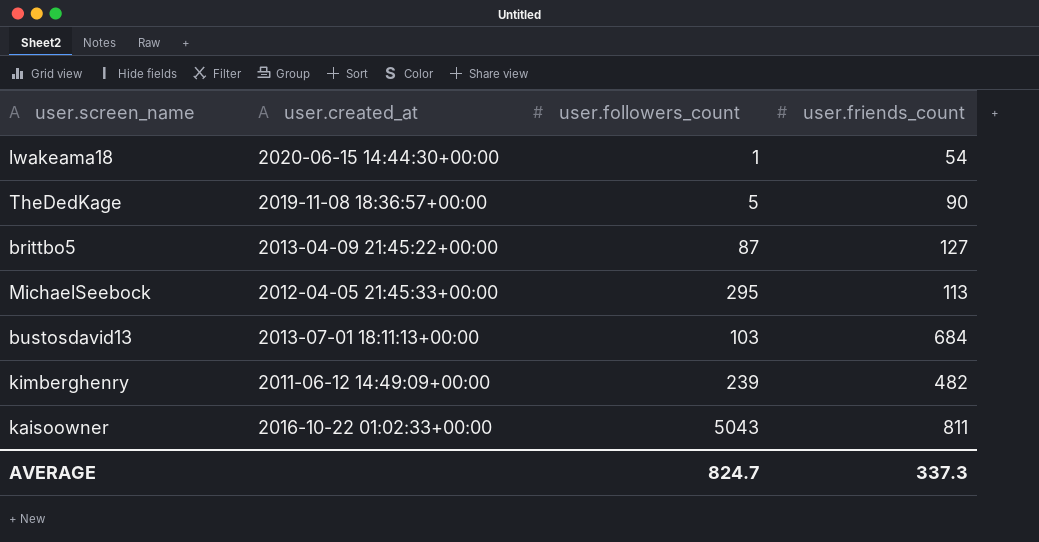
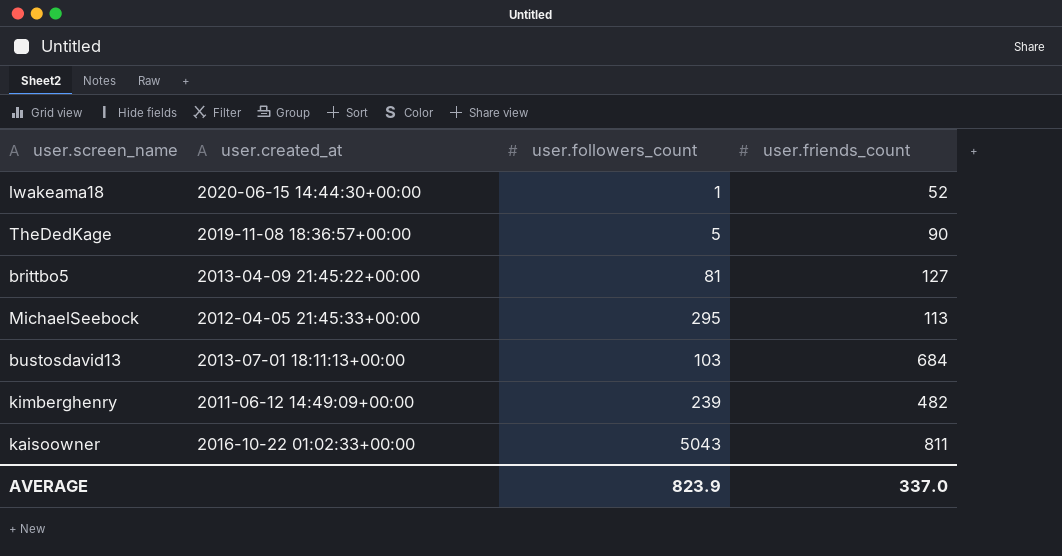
lwakeama18 | user.friends_count: 54 -> 52
brittbo5 | user.followers_count: 87 -> 81
AVERAGE | user.followers_count: 824.7 -> 823.9
AVERAGE | user.friends_count: 337.3 -> 337.0

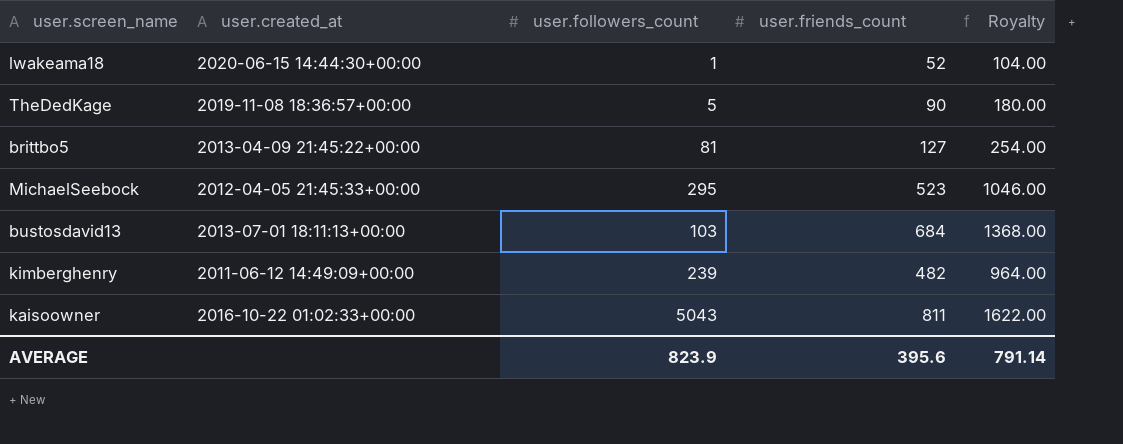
column Royalty | formula: none -> [user.friends_count] * 2
MichaelSeebock | user.friends_count: 113 -> 523
AVERAGE | user.friends_count: 337.0 -> 395.6

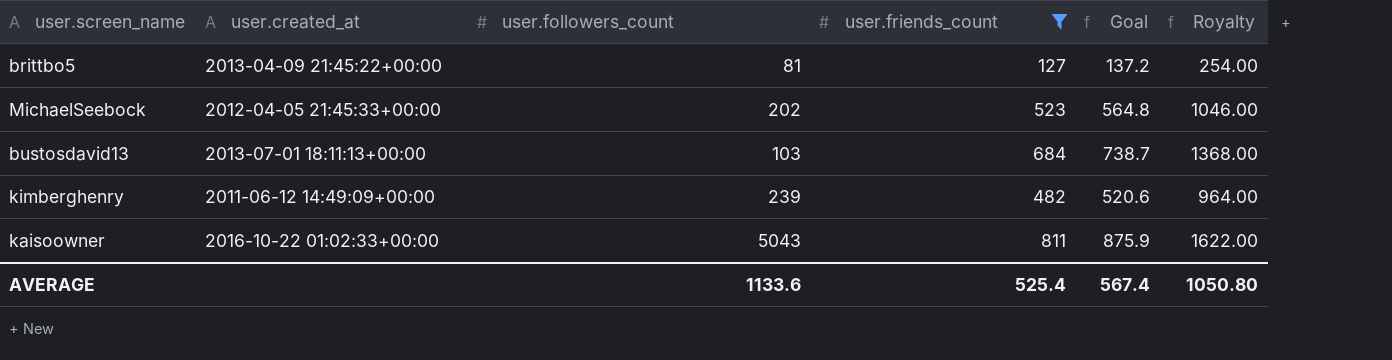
filter: none -> user.friends_count >= 127
column Goal | formula: none -> [user.friends_count] * 1.08
MichaelSeebock | user.followers_count: 295 -> 202
AVERAGE | user.followers_count: 823.9 -> 1133.6
AVERAGE | user.friends_count: 395.6 -> 525.4
AVERAGE | Royalty: 791.14 -> 1050.80

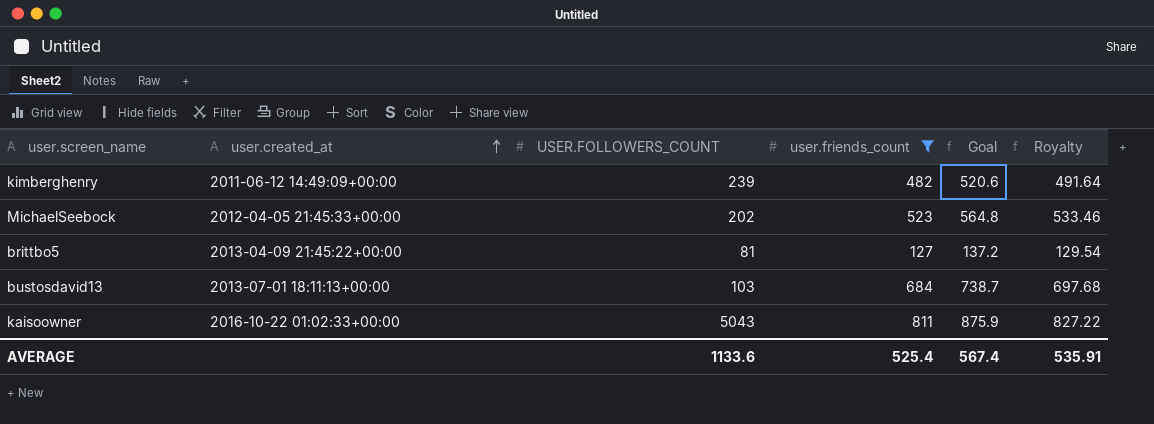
row order: none -> user.created_at ascending
column name: user.followers_count -> USER.FOLLOWERS_COUNT
column Royalty | formula: [user.friends_count] * 2 -> [user.friends_count] * 1.02
AVERAGE | Royalty: 1050.80 -> 535.91

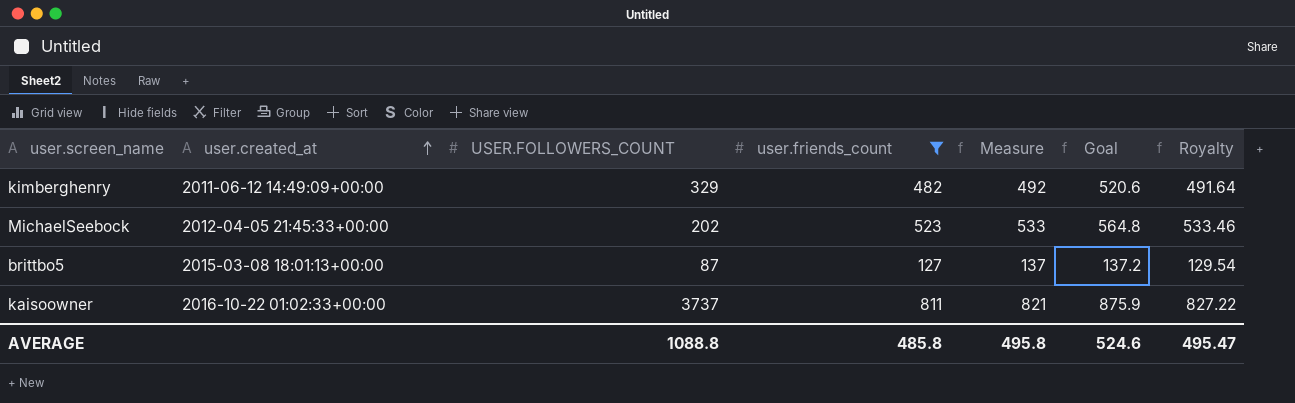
column Measure | formula: none -> [user.friends_count] + 10
row bustosdavid13: 2013-07-01 18:11:13+00:00 | 103 | 684 | 738.7 | 697.68 -> none
kimberghenry | USER.FOLLOWERS_COUNT: 239 -> 329
brittbo5 | user.created_at: 2013-04-09 21:45:22+00:00 -> 2015-03-08 18:01:13+00:00
brittbo5 | USER.FOLLOWERS_COUNT: 81 -> 87
kaisoowner | USER.FOLLOWERS_COUNT: 5043 -> 3737
AVERAGE | USER.FOLLOWERS_COUNT: 1133.6 -> 1088.8
AVERAGE | user.friends_count: 525.4 -> 485.8
AVERAGE | Goal: 567.4 -> 524.6
AVERAGE | Royalty: 535.91 -> 495.47

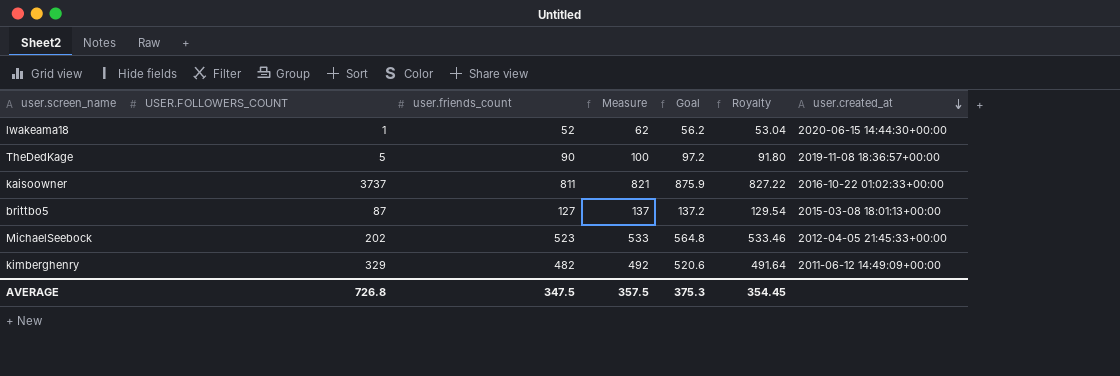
filter: user.friends_count >= 127 -> none
row order: user.created_at ascending -> user.created_at descending
column user.created_at | position: 2 -> 7
AVERAGE | USER.FOLLOWERS_COUNT: 1088.8 -> 726.8
AVERAGE | user.friends_count: 485.8 -> 347.5
AVERAGE | Measure: 495.8 -> 357.5
AVERAGE | Goal: 524.6 -> 375.3
AVERAGE | Royalty: 495.47 -> 354.45

